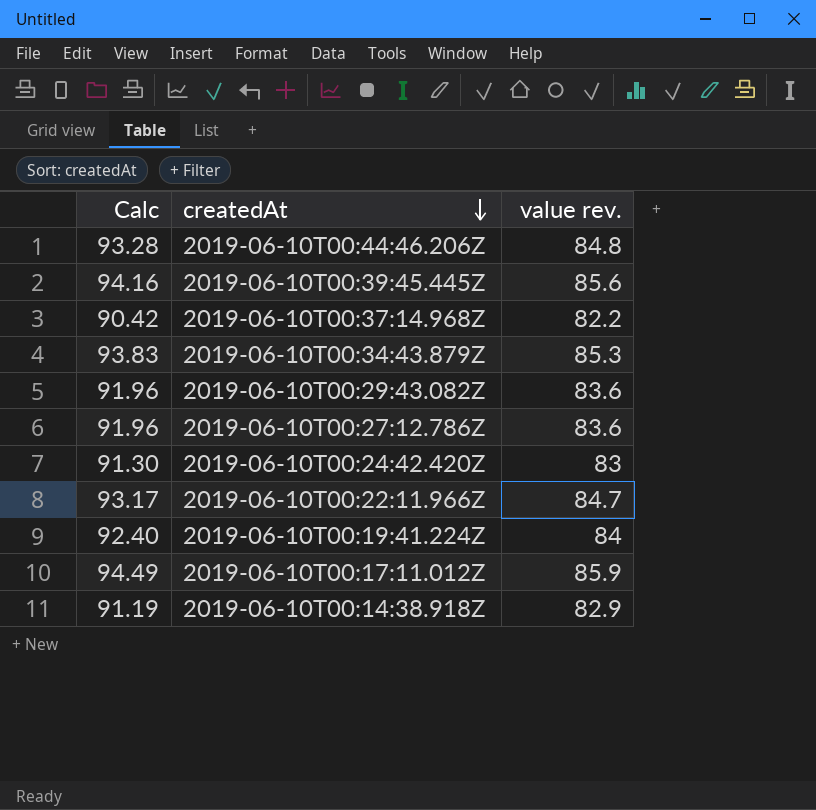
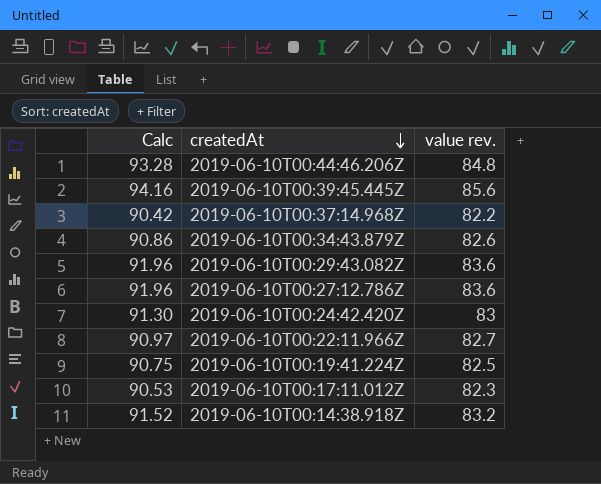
2019-06-10T00:34:43.879Z | Calc: 93.83 -> 90.86
2019-06-10T00:34:43.879Z | value rev.: 85.3 -> 82.6
2019-06-10T00:22:11.966Z | Calc: 93.17 -> 90.97
2019-06-10T00:22:11.966Z | value rev.: 84.7 -> 82.7
2019-06-10T00:19:41.224Z | Calc: 92.40 -> 90.75
2019-06-10T00:19:41.224Z | value rev.: 84 -> 82.5
2019-06-10T00:17:11.012Z | Calc: 94.49 -> 90.53
2019-06-10T00:17:11.012Z | value rev.: 85.9 -> 82.3
2019-06-10T00:14:38.918Z | Calc: 91.19 -> 91.52
2019-06-10T00:14:38.918Z | value rev.: 82.9 -> 83.2

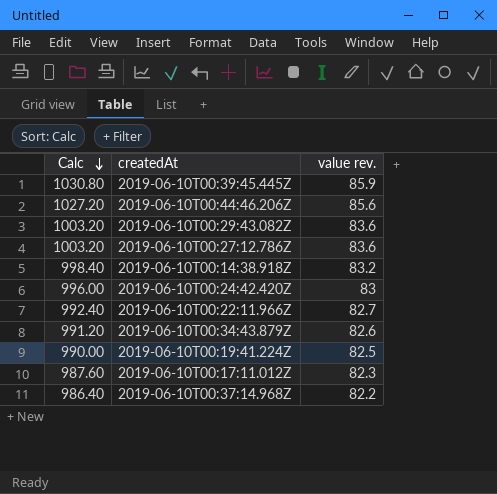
row order: createdAt descending -> Calc descending
column Calc | formula: [value rev.] * 1.1 -> [value rev.] * 12
2019-06-10T00:39:45.445Z | value rev.: 85.6 -> 85.9
2019-06-10T00:44:46.206Z | value rev.: 84.8 -> 85.6

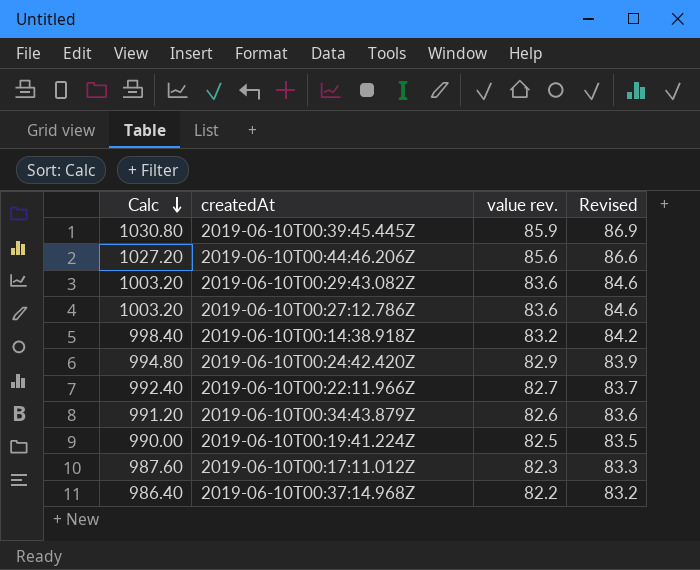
column Revised | formula: none -> [value rev.] + 1
2019-06-10T00:24:42.420Z | Calc: 996.00 -> 994.80
2019-06-10T00:24:42.420Z | value rev.: 83 -> 82.9

